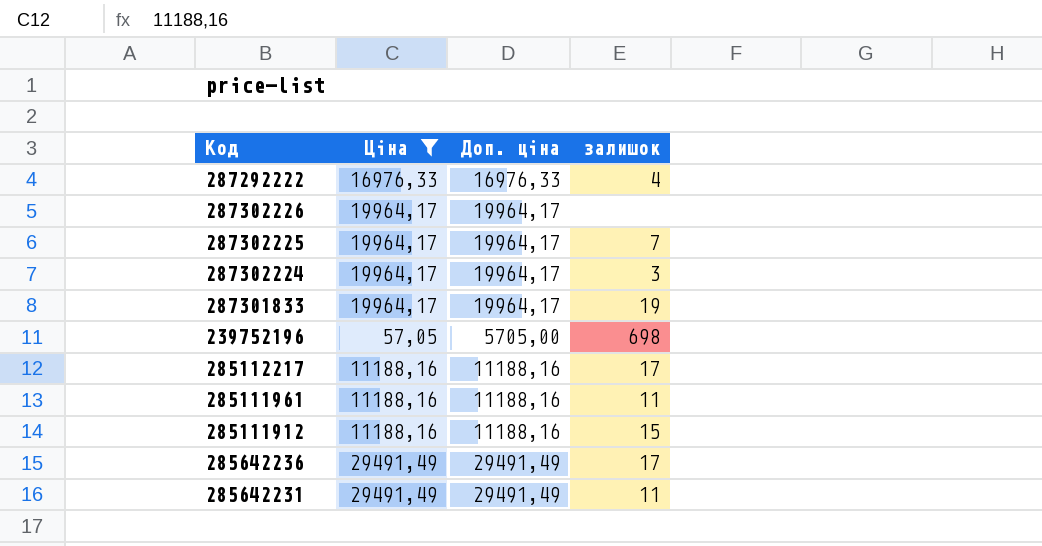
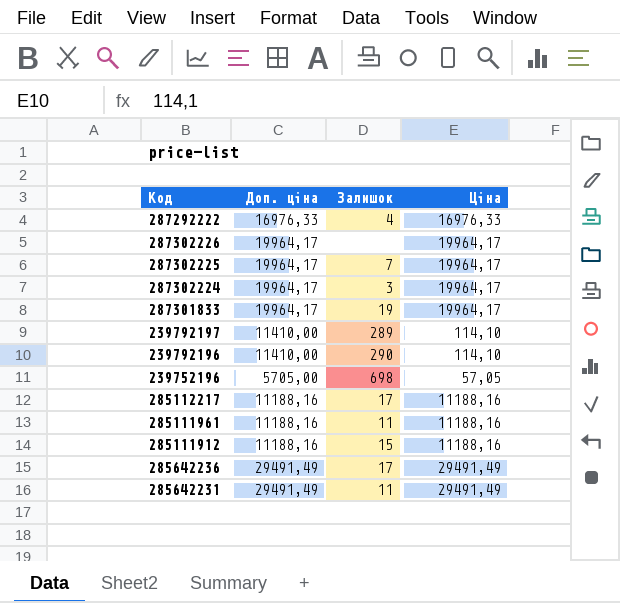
filter: Ціна != 114,10 -> none
column name: залишок -> Залишок
column Ціна | position: 2 -> 4

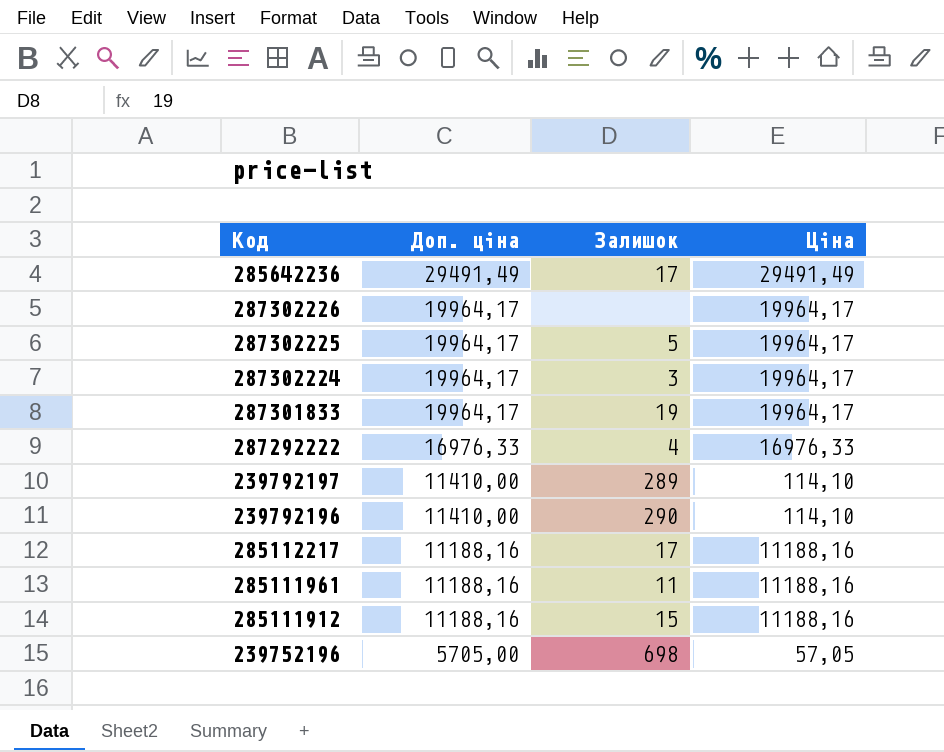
row order: none -> Доп. ціна descending
row 285642231: 29491,49 | 11 | 29491,49 -> none
287302225 | Залишок: 7 -> 5

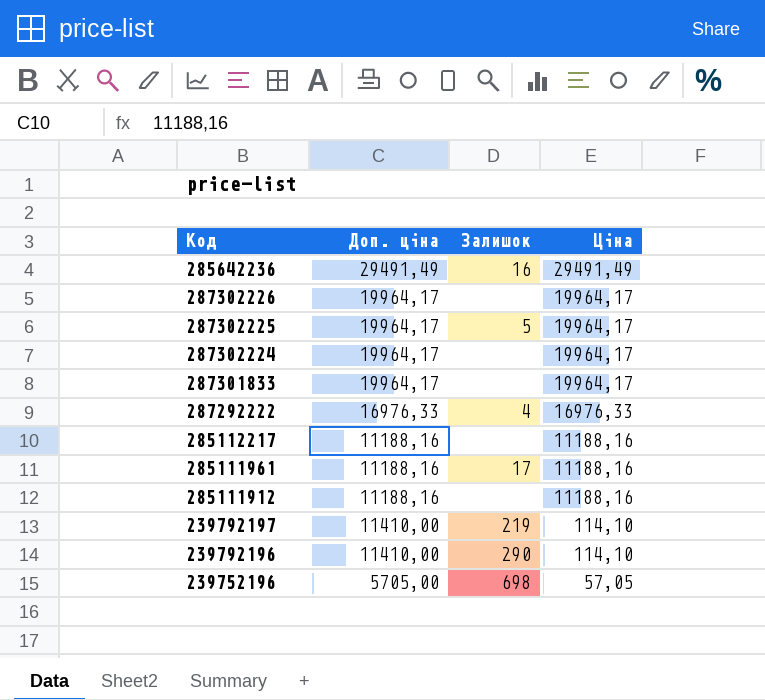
row order: Доп. ціна descending -> Ціна descending
285642236 | Залишок: 17 -> 16
287302224 | Залишок: 3 -> none
287301833 | Залишок: 19 -> none
285112217 | Залишок: 17 -> none
285111961 | Залишок: 11 -> 17
285111912 | Залишок: 15 -> none
239792197 | Залишок: 289 -> 219

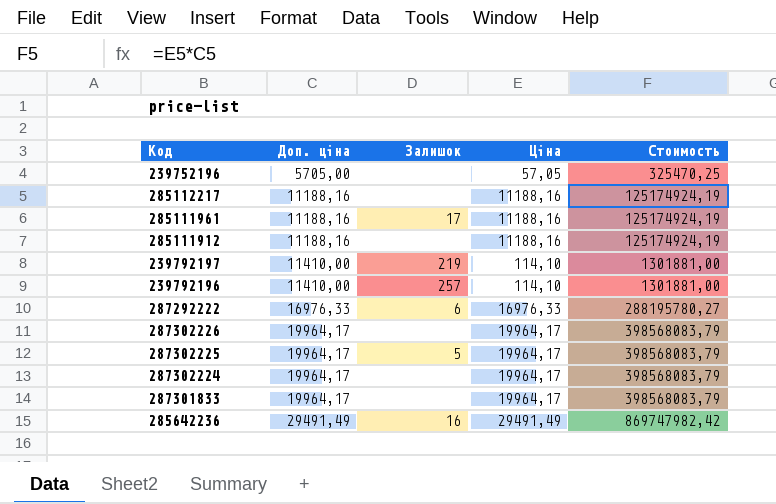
row order: Ціна descending -> Доп. ціна ascending
column Стоимость | formula: none -> [Доп. ціна] * [Ціна]
239752196 | Залишок: 698 -> none
239792196 | Залишок: 290 -> 257
287292222 | Залишок: 4 -> 6

